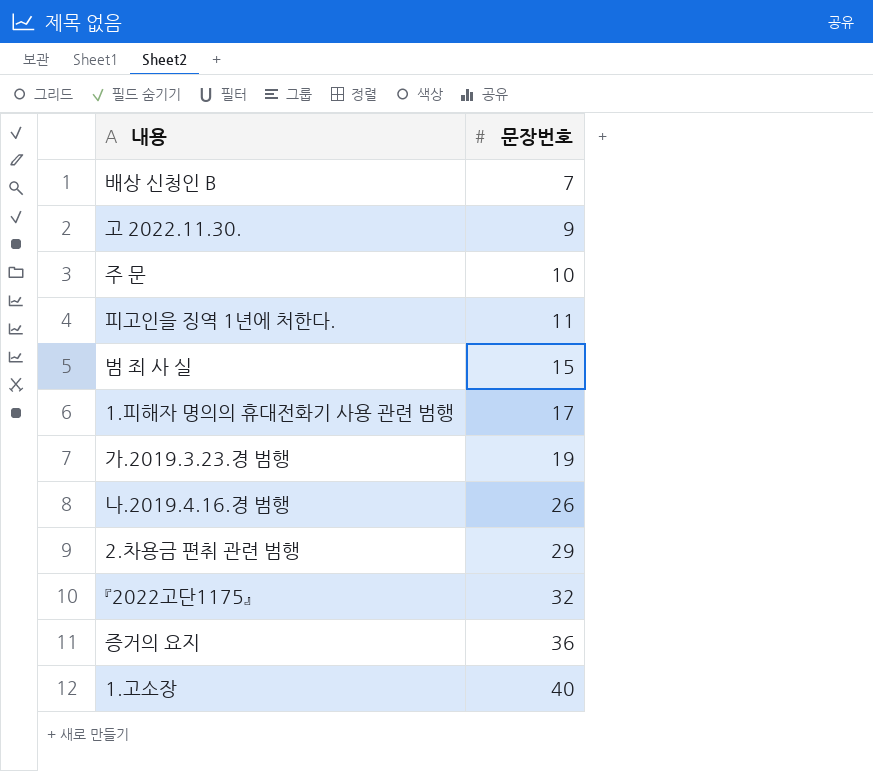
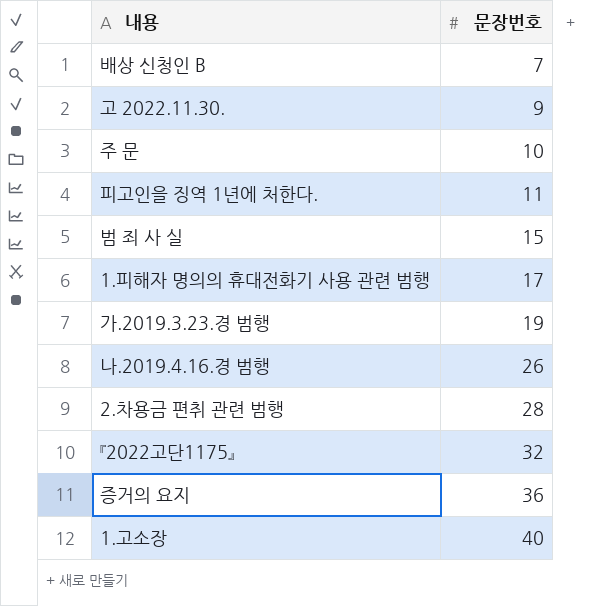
2.차용금 편취 관련 범행 | 문장번호: 29 -> 28

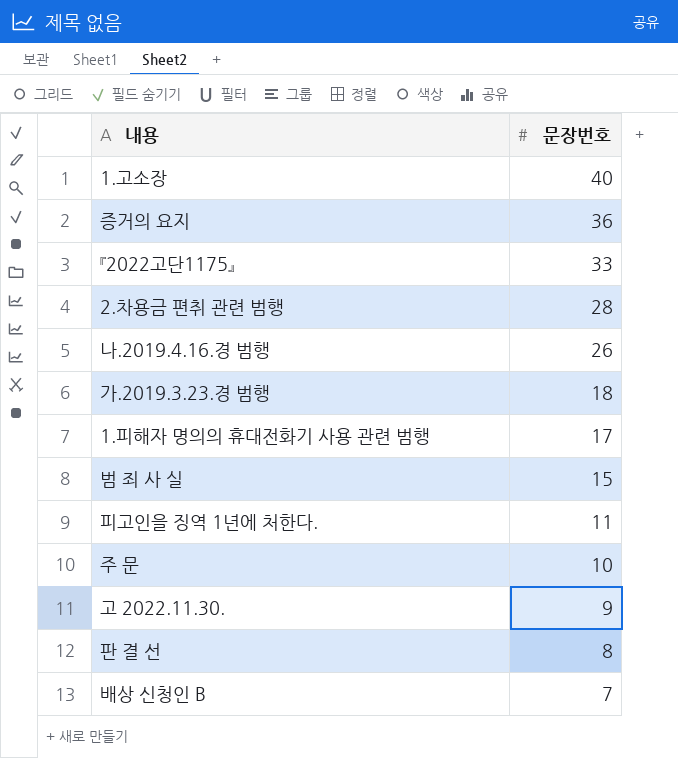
row order: 문장번호 ascending -> 문장번호 descending
『2022고단1175』 | 문장번호: 32 -> 33
가.2019.3.23.경 범행 | 문장번호: 19 -> 18
row 판 결 선: none -> 8

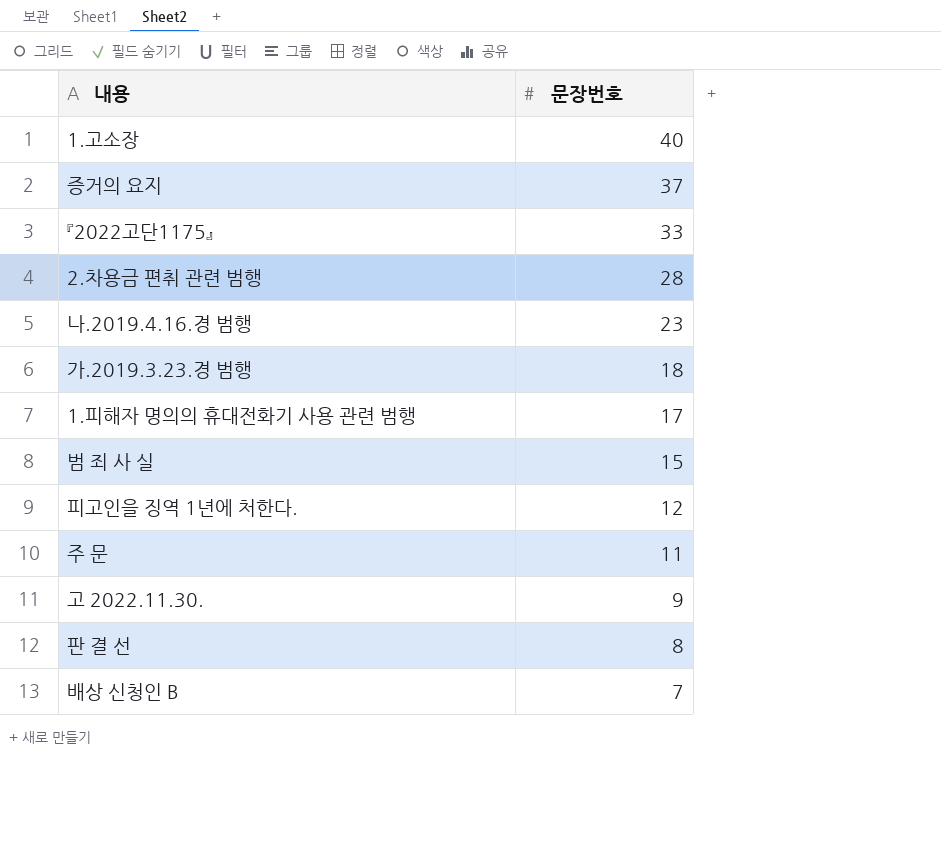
증거의 요지 | 문장번호: 36 -> 37
나.2019.4.16.경 범행 | 문장번호: 26 -> 23
피고인을 징역 1년에 처한다. | 문장번호: 11 -> 12
주 문 | 문장번호: 10 -> 11

